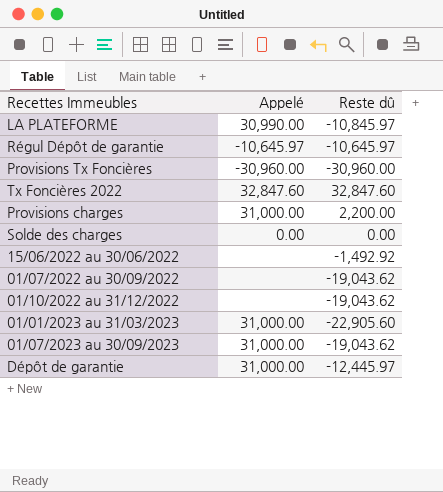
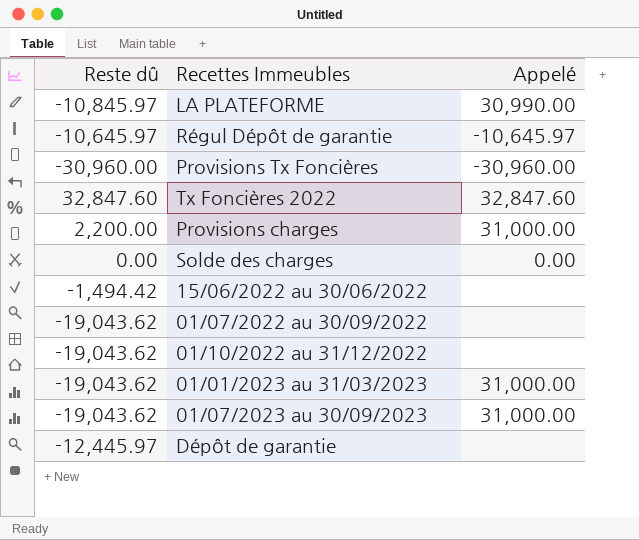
column Reste dû | position: 3 -> 1
15/06/2022 au 30/06/2022 | Reste dû: -1,492.92 -> -1,494.42
01/01/2023 au 31/03/2023 | Reste dû: -22,905.60 -> -19,043.62
Dépôt de garantie | Appelé: 31,000.00 -> none

